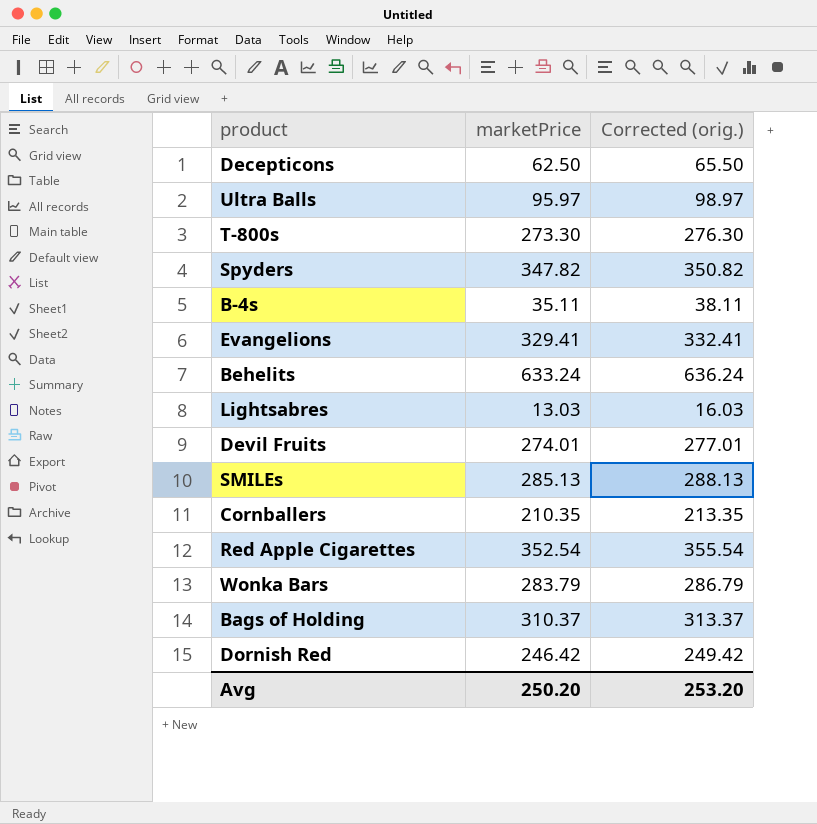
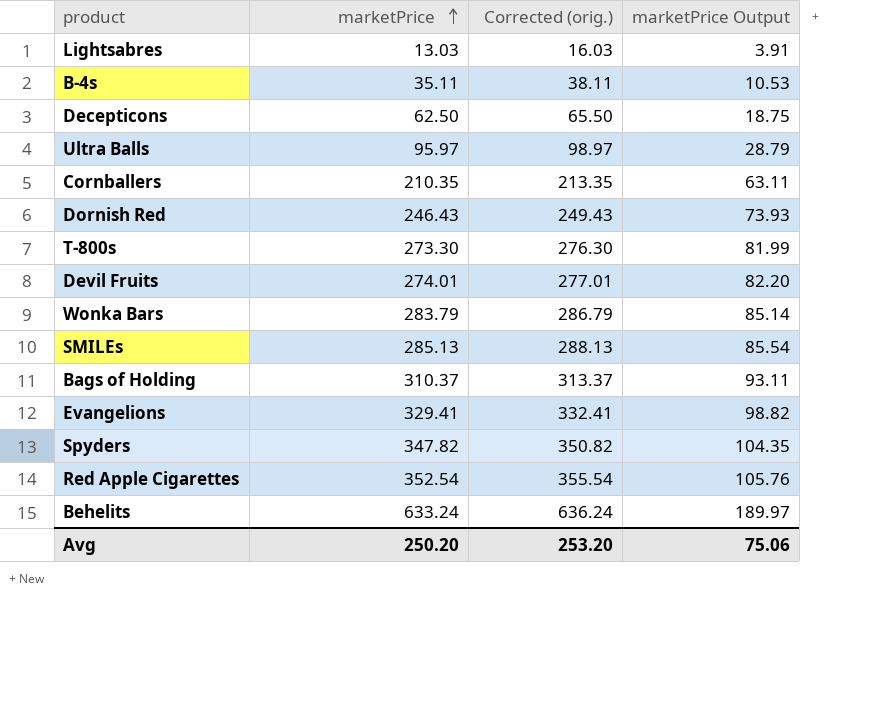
row order: none -> marketPrice ascending
column marketPrice Output | formula: none -> [marketPrice] * 0.3
Dornish Red | marketPrice: 246.42 -> 246.43
Dornish Red | Corrected (orig.): 249.42 -> 249.43

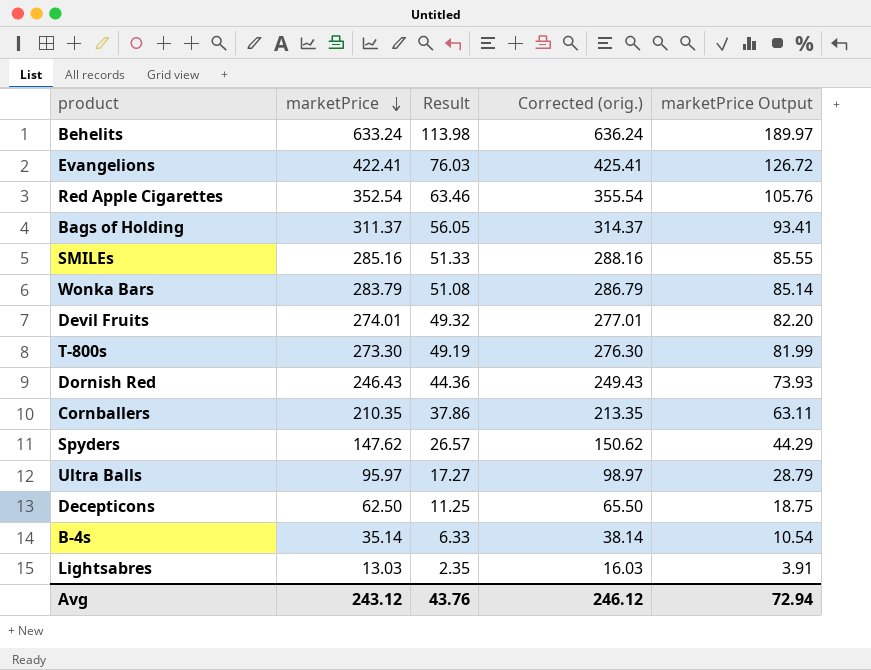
row order: marketPrice ascending -> marketPrice descending
column Result | formula: none -> [marketPrice] * 0.18
Evangelions | marketPrice: 329.41 -> 422.41
Evangelions | Corrected (orig.): 332.41 -> 425.41
Evangelions | marketPrice Output: 98.82 -> 126.72
Bags of Holding | marketPrice: 310.37 -> 311.37
Bags of Holding | Corrected (orig.): 313.37 -> 314.37
Bags of Holding | marketPrice Output: 93.11 -> 93.41
SMILEs | marketPrice: 285.13 -> 285.16
SMILEs | Corrected (orig.): 288.13 -> 288.16
SMILEs | marketPrice Output: 85.54 -> 85.55
Spyders | marketPrice: 347.82 -> 147.62
Spyders | Corrected (orig.): 350.82 -> 150.62
Spyders | marketPrice Output: 104.35 -> 44.29
B-4s | marketPrice: 35.11 -> 35.14
B-4s | Corrected (orig.): 38.11 -> 38.14
B-4s | marketPrice Output: 10.53 -> 10.54
Avg | marketPrice: 250.20 -> 243.12
Avg | Corrected (orig.): 253.20 -> 246.12
Avg | marketPrice Output: 75.06 -> 72.94

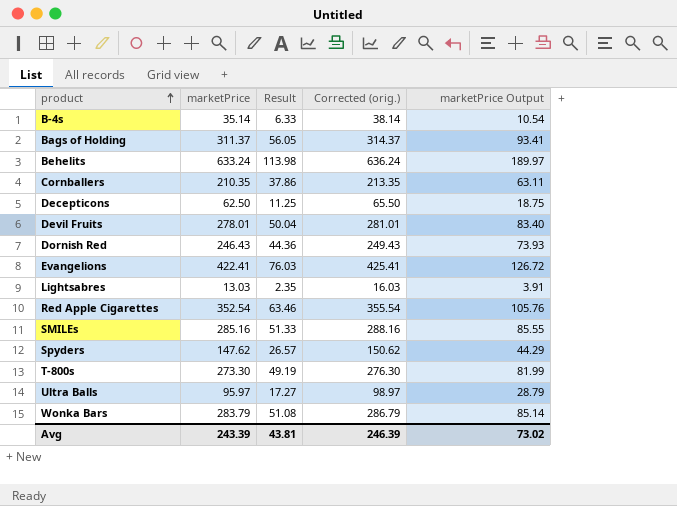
row order: marketPrice descending -> product ascending
Devil Fruits | marketPrice: 274.01 -> 278.01
Devil Fruits | Result: 49.32 -> 50.04
Devil Fruits | Corrected (orig.): 277.01 -> 281.01
Devil Fruits | marketPrice Output: 82.20 -> 83.40
Avg | marketPrice: 243.12 -> 243.39
Avg | Result: 43.76 -> 43.81
Avg | Corrected (orig.): 246.12 -> 246.39
Avg | marketPrice Output: 72.94 -> 73.02

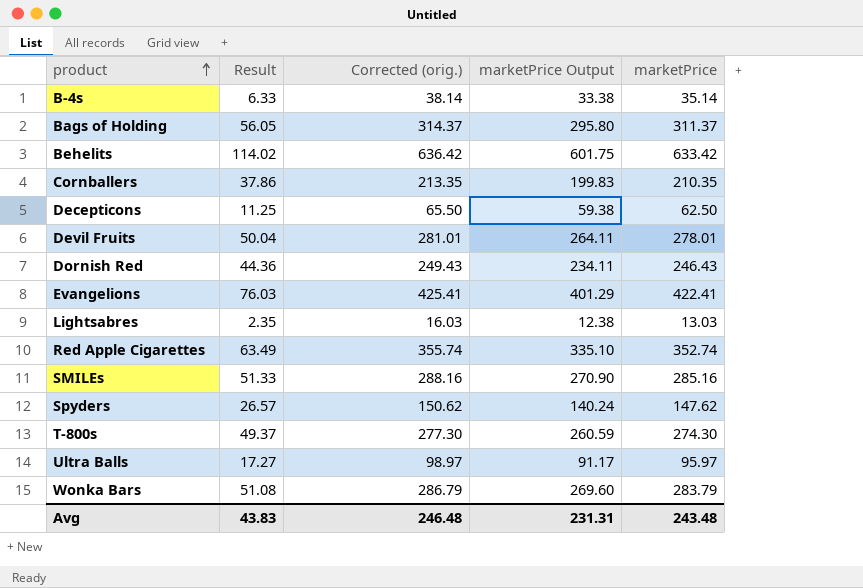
column marketPrice Output | formula: [marketPrice] * 0.3 -> [marketPrice] * 0.95
column marketPrice | position: 2 -> 5
Behelits | Result: 113.98 -> 114.02
Behelits | Corrected (orig.): 636.24 -> 636.42
Behelits | marketPrice: 633.24 -> 633.42
Red Apple Cigarettes | Result: 63.46 -> 63.49
Red Apple Cigarettes | Corrected (orig.): 355.54 -> 355.74
Red Apple Cigarettes | marketPrice: 352.54 -> 352.74
T-800s | Result: 49.19 -> 49.37
T-800s | Corrected (orig.): 276.30 -> 277.30
T-800s | marketPrice: 273.30 -> 274.30
Avg | Result: 43.81 -> 43.83
Avg | Corrected (orig.): 246.39 -> 246.48
Avg | marketPrice Output: 73.02 -> 231.31
Avg | marketPrice: 243.39 -> 243.48

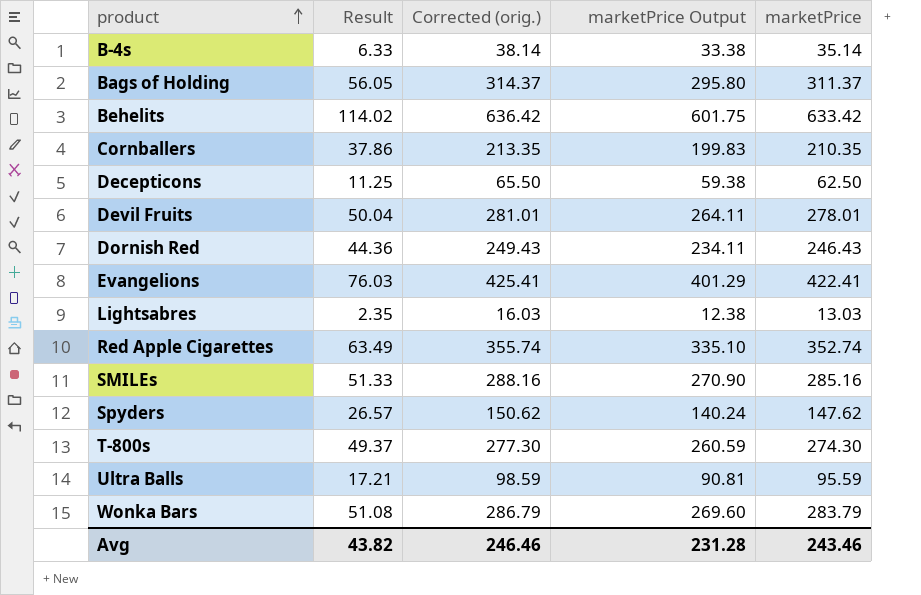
Ultra Balls | Result: 17.27 -> 17.21
Ultra Balls | Corrected (orig.): 98.97 -> 98.59
Ultra Balls | marketPrice Output: 91.17 -> 90.81
Ultra Balls | marketPrice: 95.97 -> 95.59
Avg | Result: 43.83 -> 43.82
Avg | Corrected (orig.): 246.48 -> 246.46
Avg | marketPrice Output: 231.31 -> 231.28
Avg | marketPrice: 243.48 -> 243.46

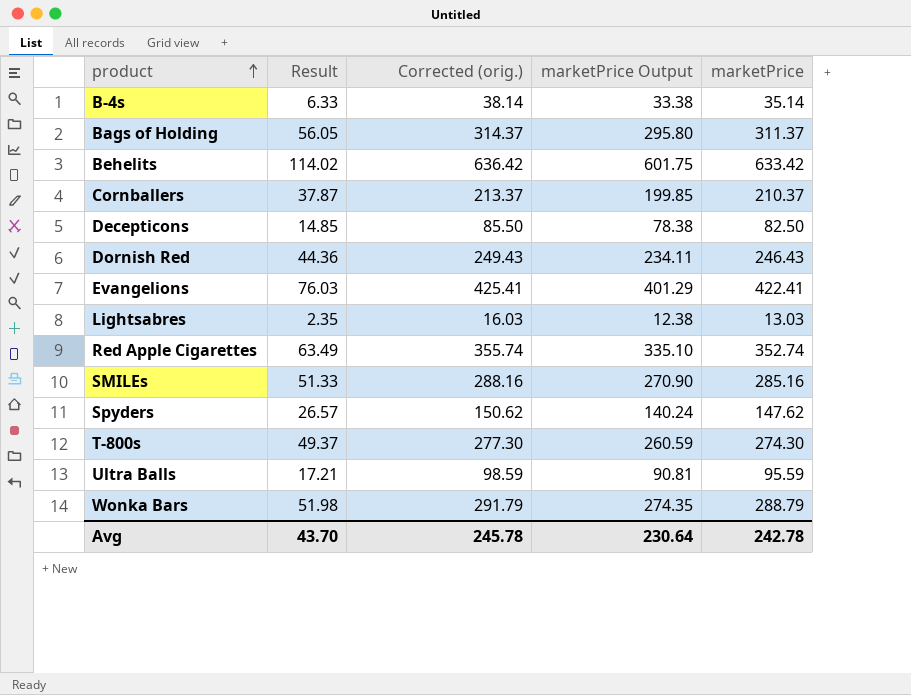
row Devil Fruits: 50.04 | 281.01 | 264.11 | 278.01 -> none
Cornballers | Result: 37.86 -> 37.87
Cornballers | Corrected (orig.): 213.35 -> 213.37
Cornballers | marketPrice Output: 199.83 -> 199.85
Cornballers | marketPrice: 210.35 -> 210.37
Decepticons | Result: 11.25 -> 14.85
Decepticons | Corrected (orig.): 65.50 -> 85.50
Decepticons | marketPrice Output: 59.38 -> 78.38
Decepticons | marketPrice: 62.50 -> 82.50
Wonka Bars | Result: 51.08 -> 51.98
Wonka Bars | Corrected (orig.): 286.79 -> 291.79
Wonka Bars | marketPrice Output: 269.60 -> 274.35
Wonka Bars | marketPrice: 283.79 -> 288.79
Avg | Result: 43.82 -> 43.70
Avg | Corrected (orig.): 246.46 -> 245.78
Avg | marketPrice Output: 231.28 -> 230.64
Avg | marketPrice: 243.46 -> 242.78

